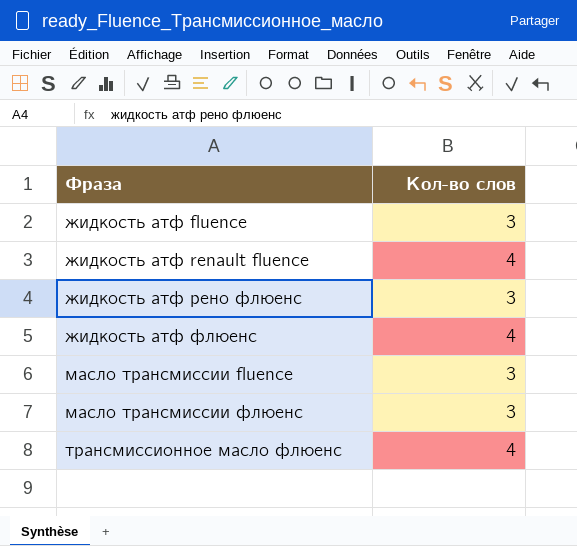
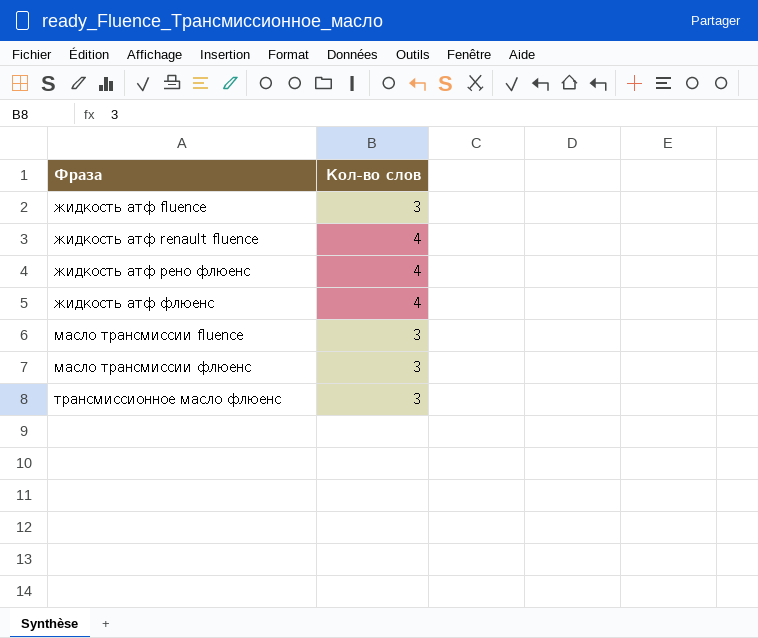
жидкость атф рено флюенс | Кол-во слов: 3 -> 4
трансмиссионное масло флюенс | Кол-во слов: 4 -> 3

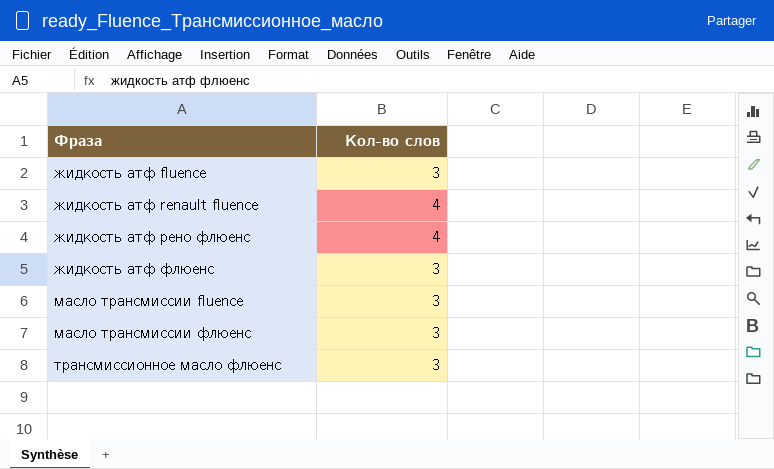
жидкость атф флюенс | Кол-во слов: 4 -> 3

